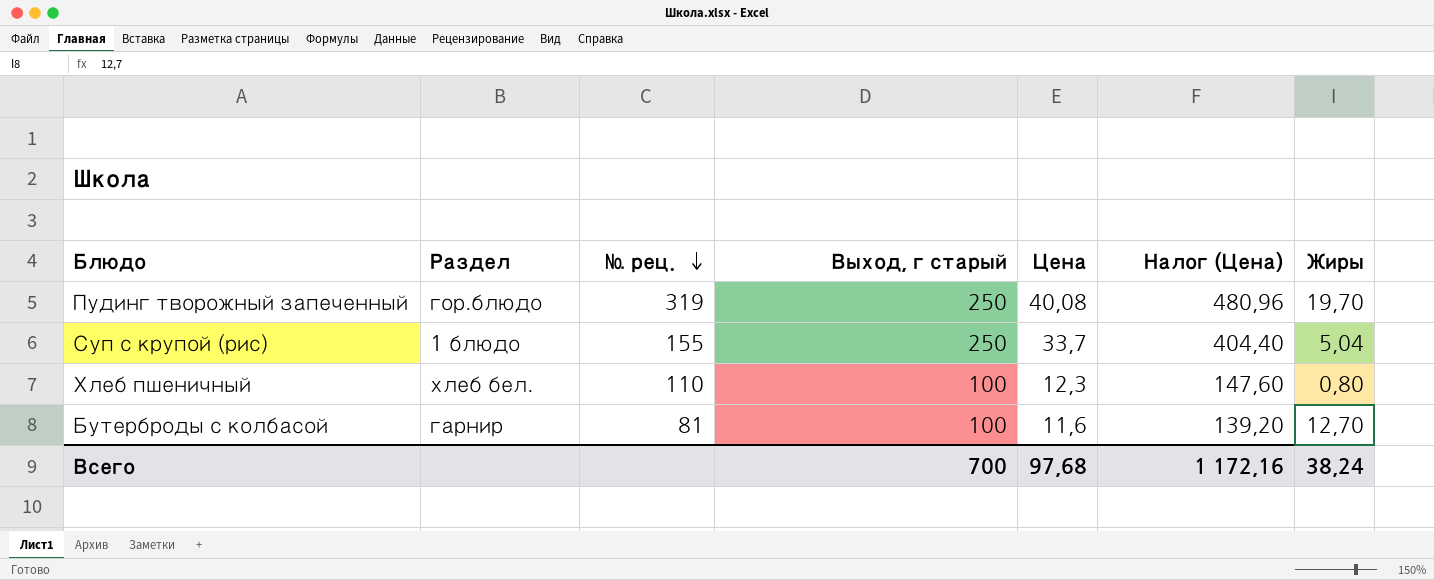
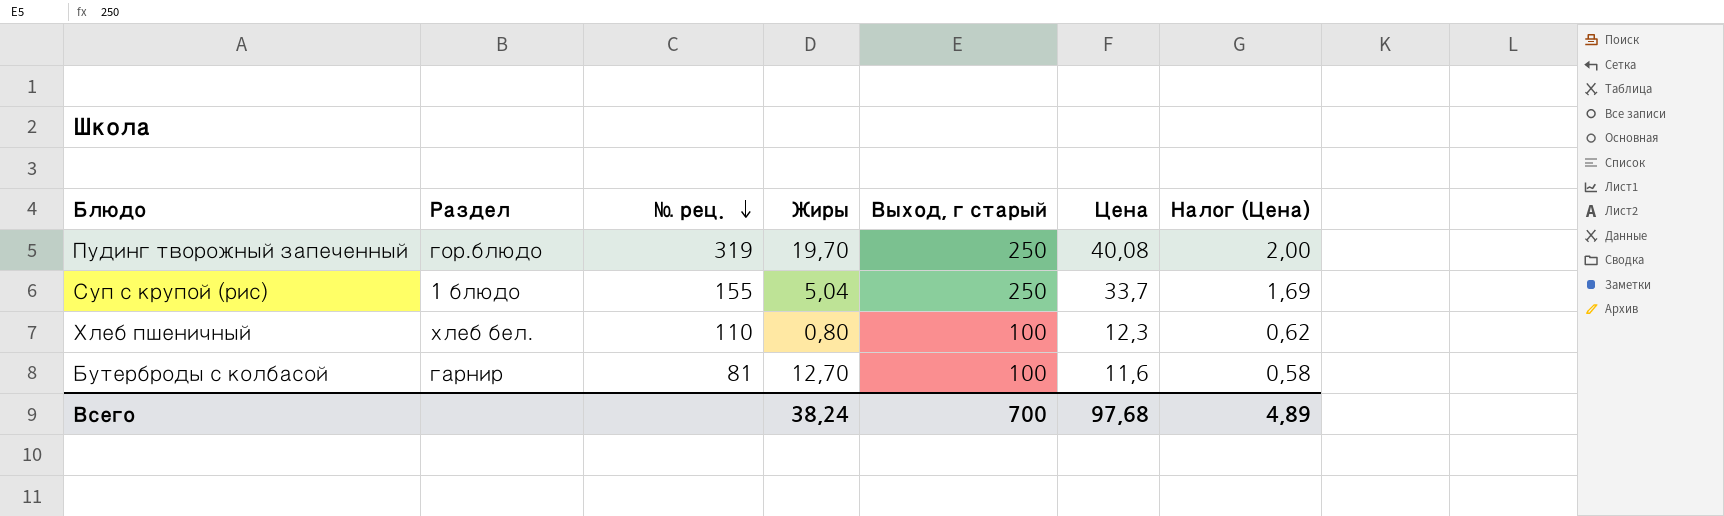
column Жиры | position: 7 -> 4
column Налог (Цена) | formula: [Цена] * 12 -> [Цена] * 0,05
Всего | Налог (Цена): 1 172,16 -> 4,89

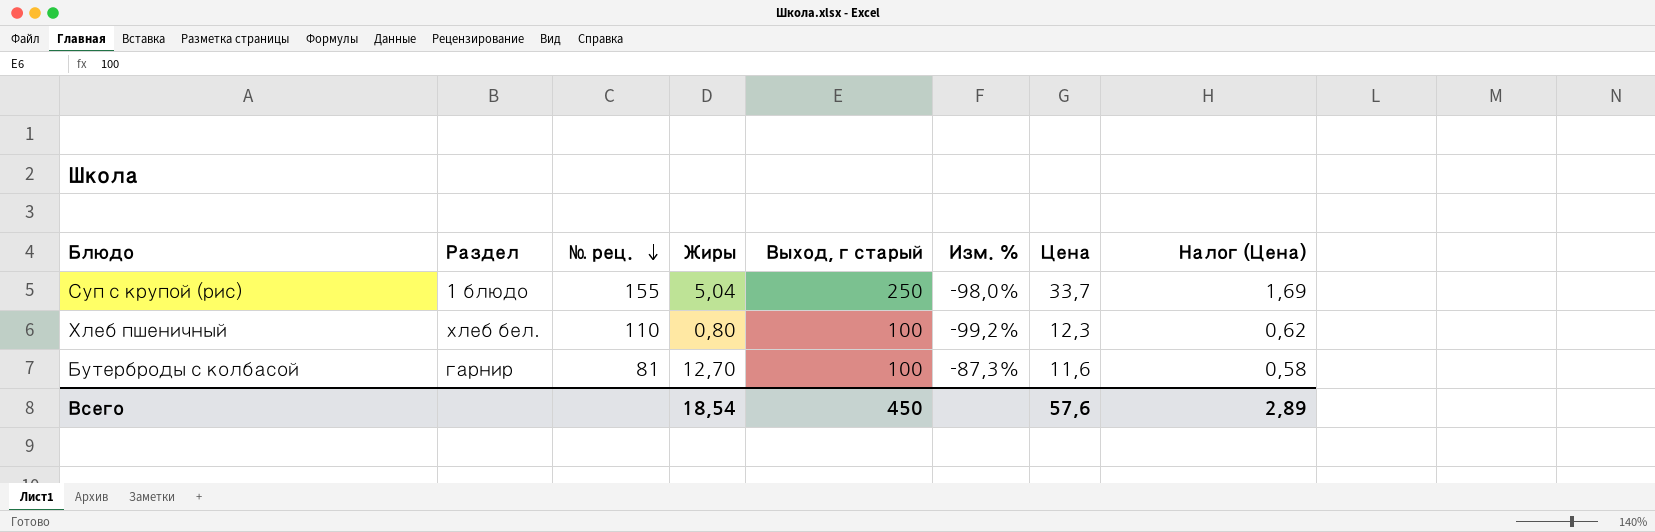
column Изм. % | formula: none -> ([Жиры] - [Выход, г старый]) / [Выход, г старый]
row Пудинг творожный запеченный: гор.блюдо | 319 | 19,70 | 250 | 40,08 | 2,00 -> none
Всего | Жиры: 38,24 -> 18,54
Всего | Выход, г старый: 700 -> 450
Всего | Цена: 97,68 -> 57,6
Всего | Налог (Цена): 4,89 -> 2,89

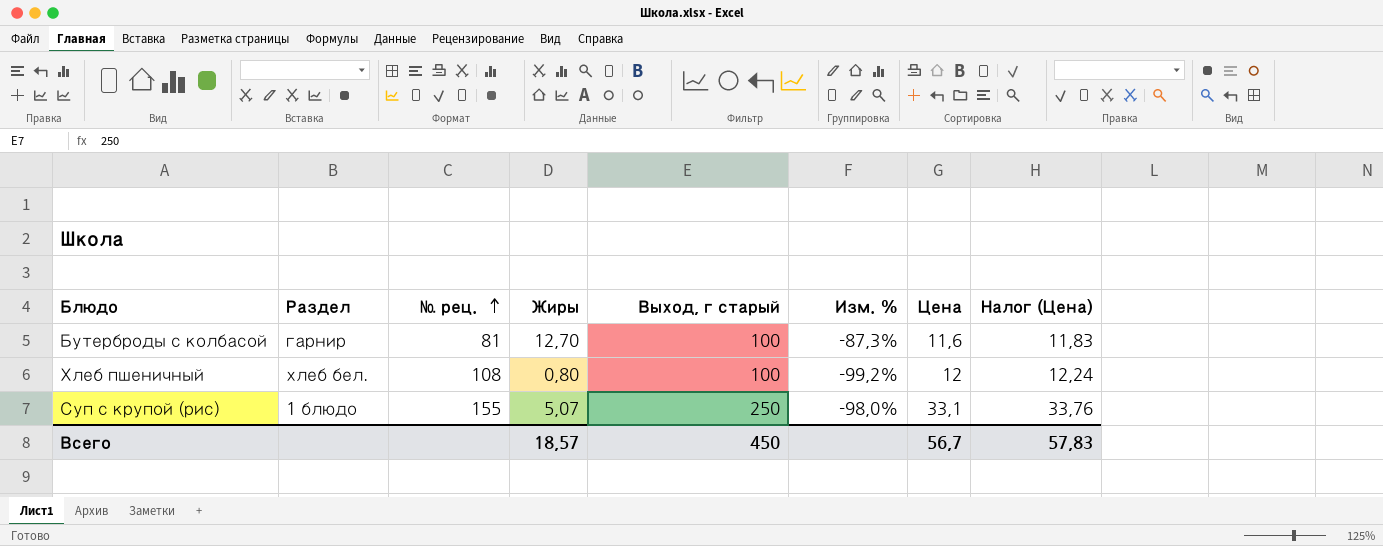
row order: № рец. descending -> № рец. ascending
column Налог (Цена) | formula: [Цена] * 0,05 -> [Цена] * 1,02
Хлеб пшеничный | № рец.: 110 -> 108
Хлеб пшеничный | Цена: 12,3 -> 12
Суп с крупой (рис) | Жиры: 5,04 -> 5,07
Суп с крупой (рис) | Цена: 33,7 -> 33,1
Всего | Жиры: 18,54 -> 18,57
Всего | Цена: 57,6 -> 56,7
Всего | Налог (Цена): 2,89 -> 57,83

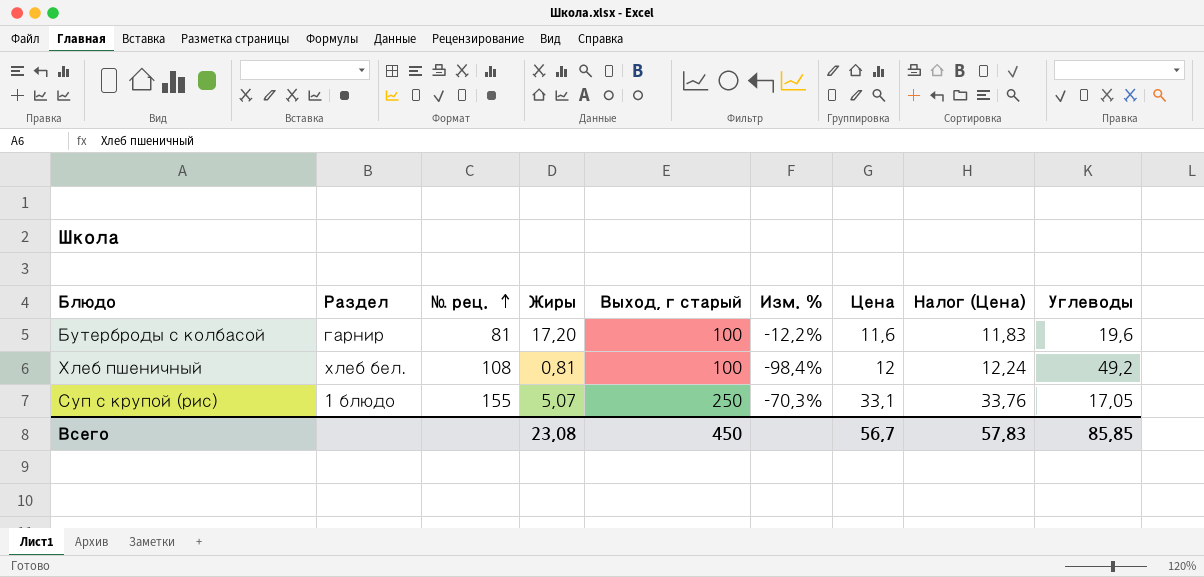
column Изм. % | formula: ([Жиры] - [Выход, г старый]) / [Выход, г старый] -> ([Жиры] - [Углеводы]) / [Углеводы]
column Углеводы | position: none -> 9
Бутерброды с колбасой | Жиры: 12,70 -> 17,20
Хлеб пшеничный | Жиры: 0,80 -> 0,81
Всего | Жиры: 18,57 -> 23,08

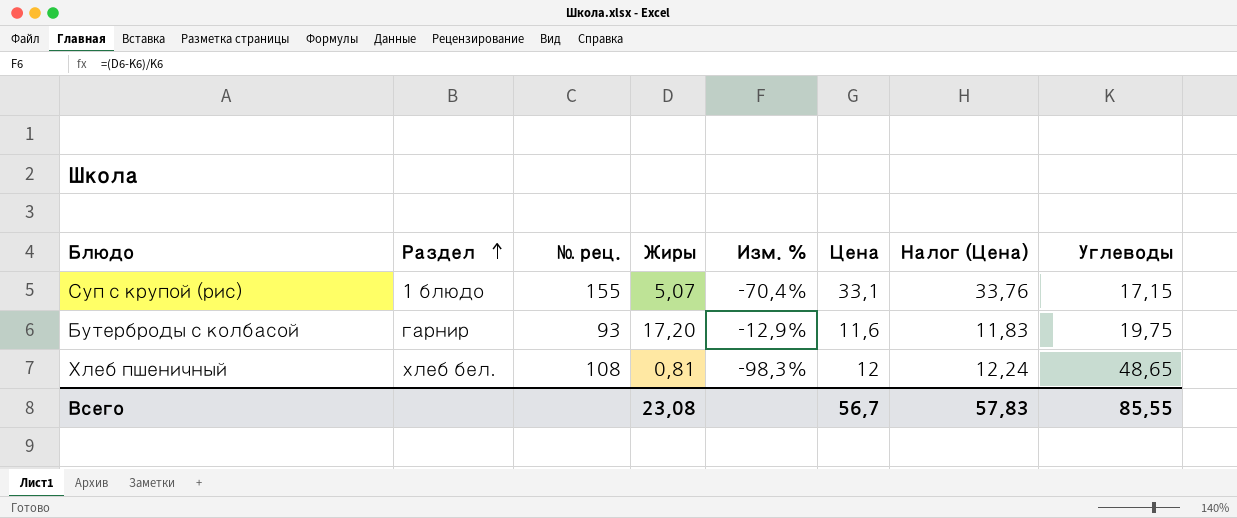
row order: № рец. ascending -> Раздел ascending
column Выход, г старый | position: 5 -> none
Суп с крупой (рис) | Изм. %: -70,3% -> -70,4%
Суп с крупой (рис) | Углеводы: 17,05 -> 17,15
Бутерброды с колбасой | № рец.: 81 -> 93
Бутерброды с колбасой | Изм. %: -12,2% -> -12,9%
Бутерброды с колбасой | Углеводы: 19,6 -> 19,75
Хлеб пшеничный | Изм. %: -98,4% -> -98,3%
Хлеб пшеничный | Углеводы: 49,2 -> 48,65
Всего | Углеводы: 85,85 -> 85,55

